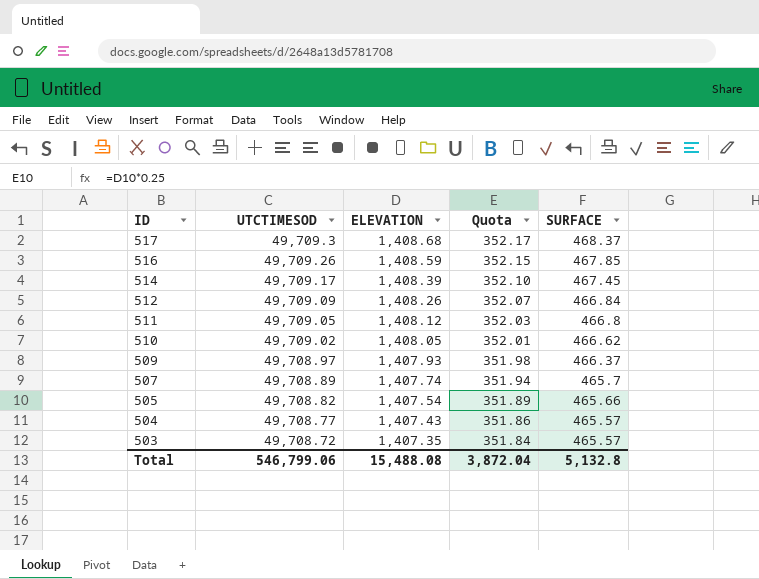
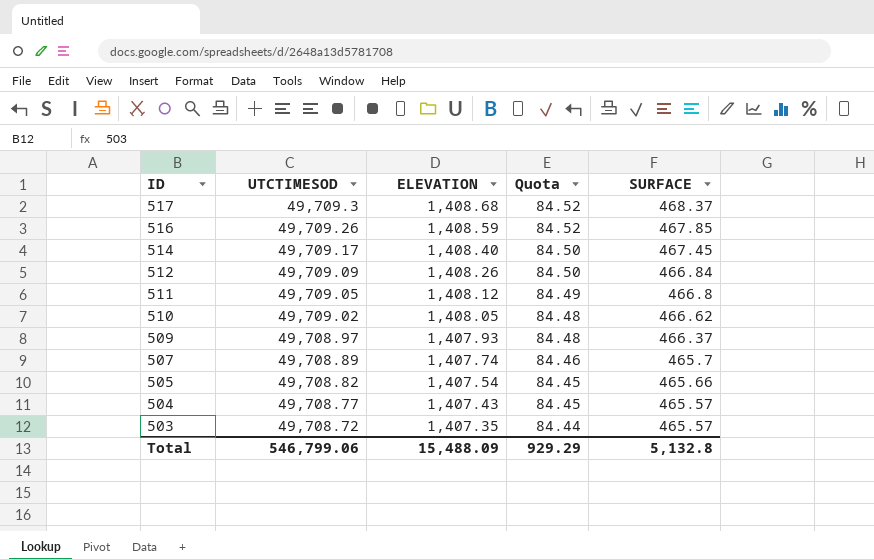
column Quota | formula: [ELEVATION] * 0.25 -> [ELEVATION] * 0.06
514 | ELEVATION: 1,408.39 -> 1,408.40
Total | ELEVATION: 15,488.08 -> 15,488.09
Total | Quota: 3,872.04 -> 929.29

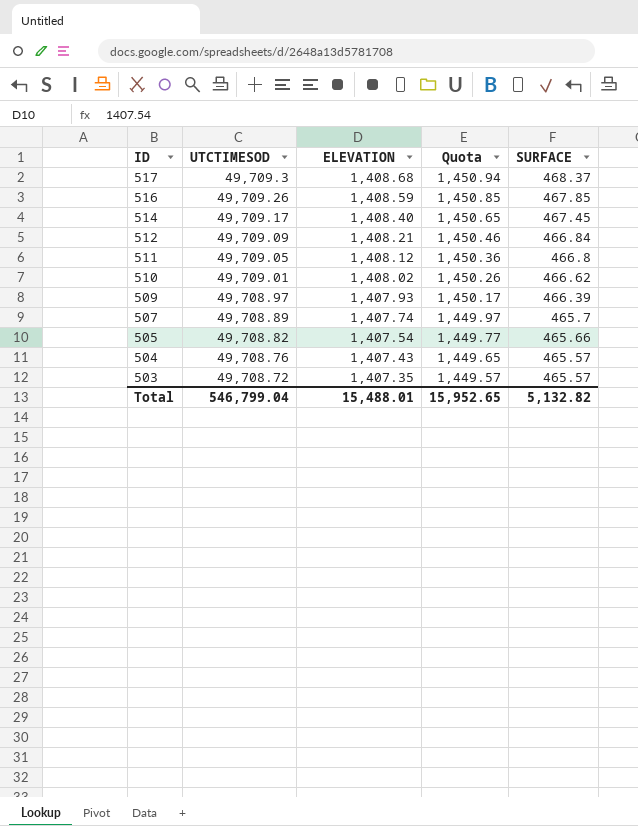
column Quota | formula: [ELEVATION] * 0.06 -> [ELEVATION] * 1.03
512 | ELEVATION: 1,408.26 -> 1,408.21
510 | UTCTIMESOD: 49,709.02 -> 49,709.01
510 | ELEVATION: 1,408.05 -> 1,408.02
509 | SURFACE: 466.37 -> 466.39
504 | UTCTIMESOD: 49,708.77 -> 49,708.76
Total | UTCTIMESOD: 546,799.06 -> 546,799.04
Total | ELEVATION: 15,488.09 -> 15,488.01
Total | Quota: 929.29 -> 15,952.65
Total | SURFACE: 5,132.8 -> 5,132.82

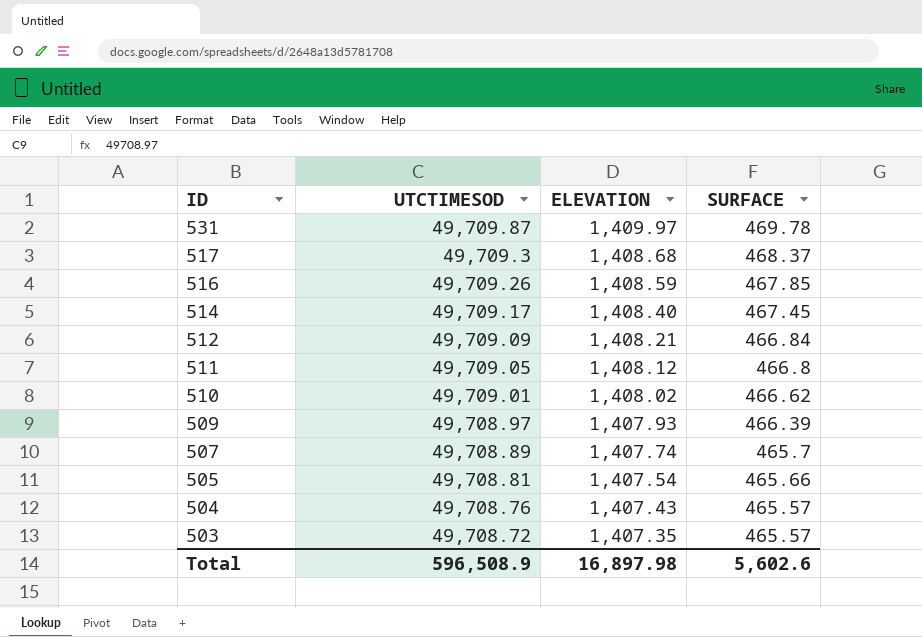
column Quota | formula: [ELEVATION] * 1.03 -> none
row 531: none -> 49,709.87 | 1,409.97 | 469.78
505 | UTCTIMESOD: 49,708.82 -> 49,708.81
Total | UTCTIMESOD: 546,799.04 -> 596,508.9
Total | ELEVATION: 15,488.01 -> 16,897.98
Total | SURFACE: 5,132.82 -> 5,602.6

